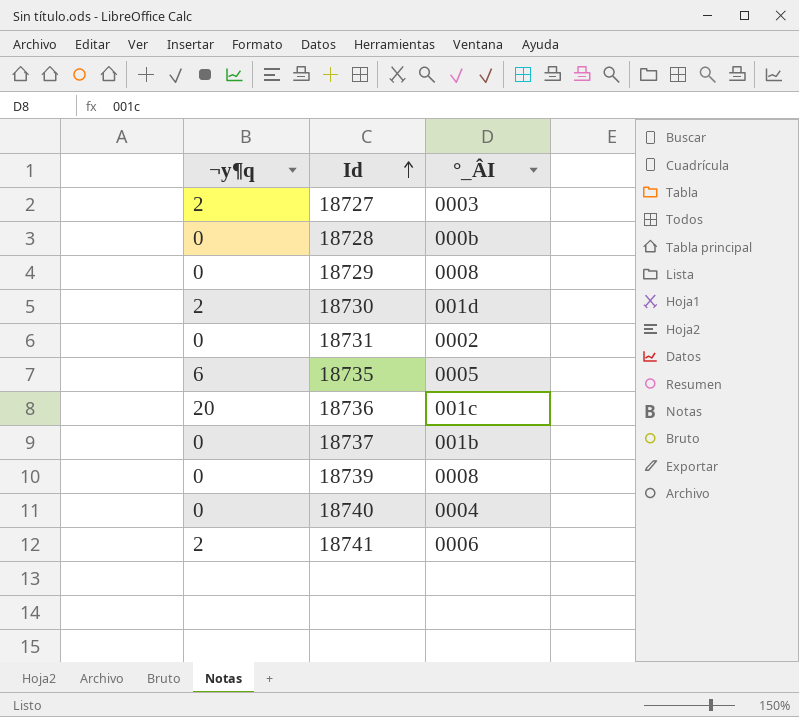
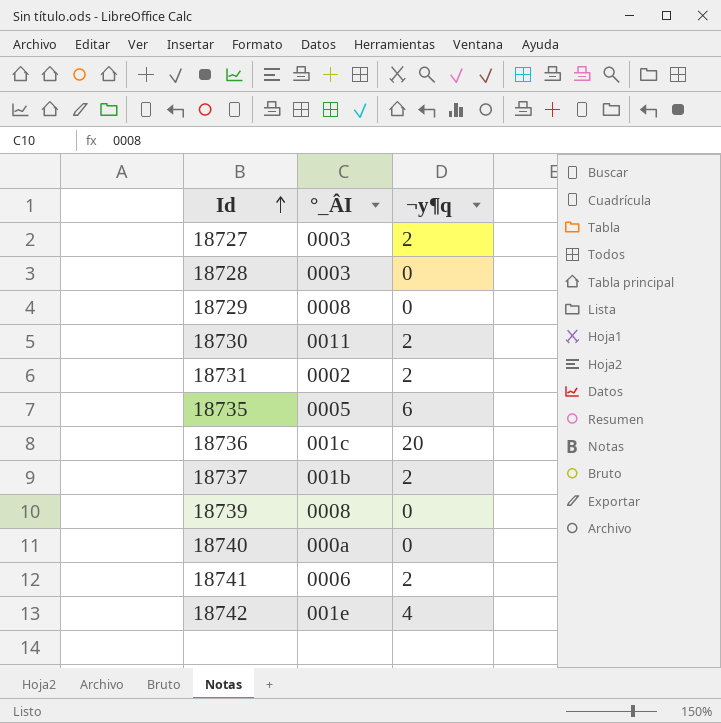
column ¬y¶q | position: 1 -> 3
18728 | °_ÂI: 000b -> 0003
18730 | °_ÂI: 001d -> 0011
18731 | ¬y¶q: 0 -> 2
18737 | ¬y¶q: 0 -> 2
18740 | °_ÂI: 0004 -> 000a
row 18742: none -> 001e | 4

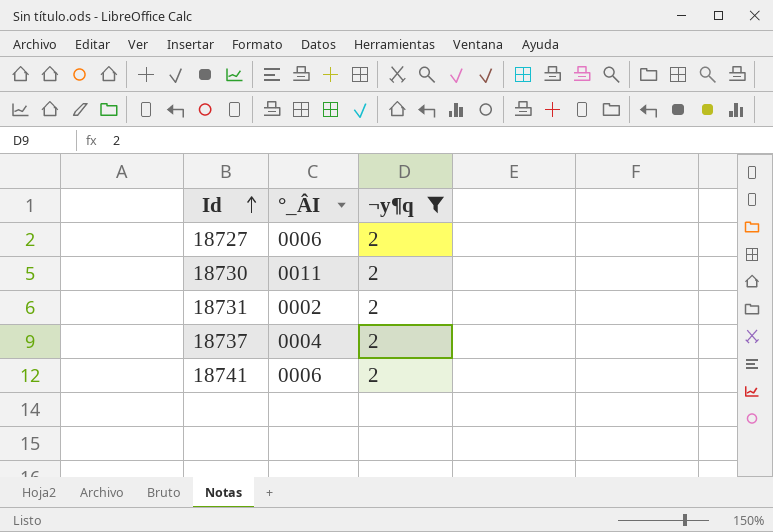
filter: none -> ¬y¶q = 2
18727 | °_ÂI: 0003 -> 0006
18737 | °_ÂI: 001b -> 0004

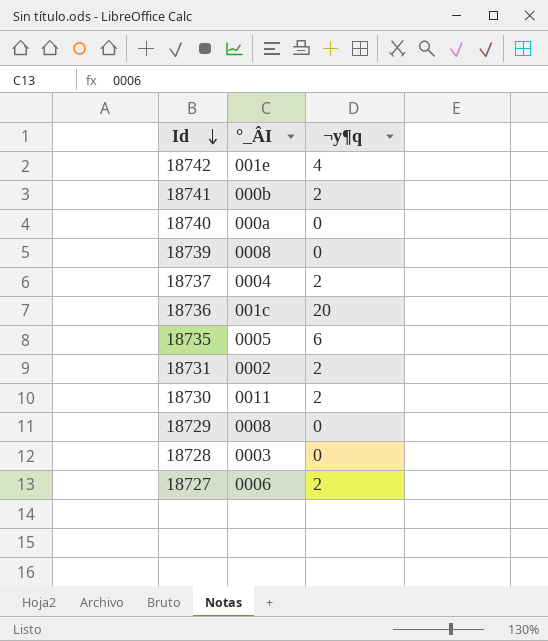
filter: ¬y¶q = 2 -> none
row order: Id ascending -> Id descending
18741 | °_ÂI: 0006 -> 000b

